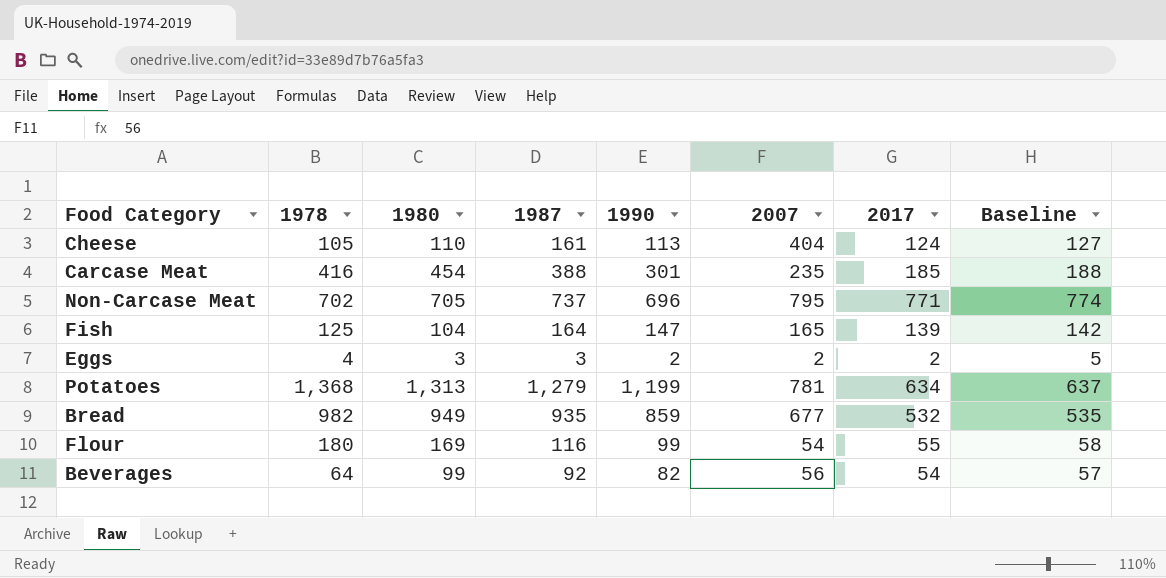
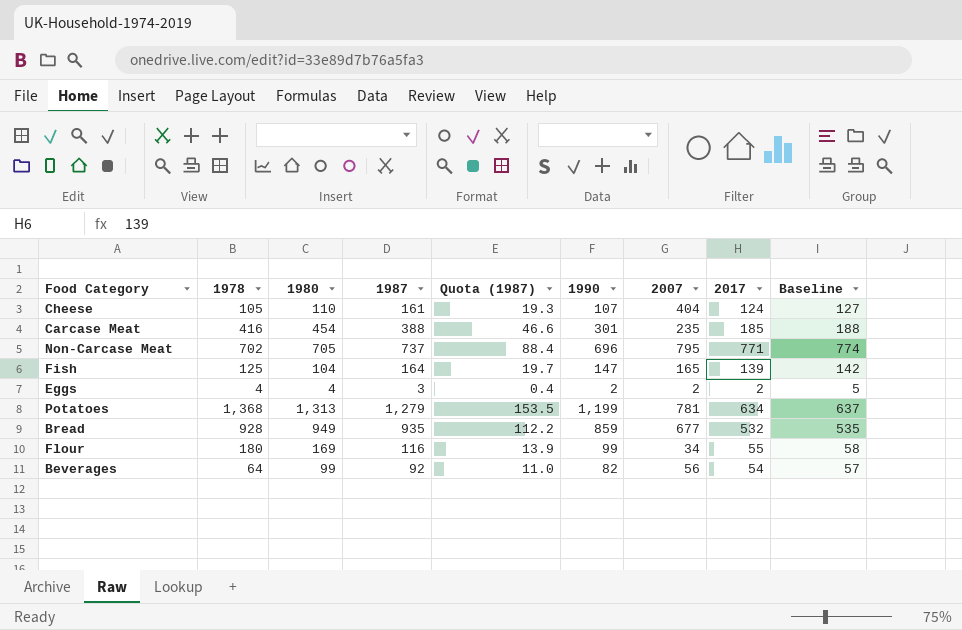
column Quota (1987) | formula: none -> [1987] * 0.12
Cheese | 1990: 113 -> 107
Eggs | 1980: 3 -> 4
Bread | 1978: 982 -> 928
Flour | 2007: 54 -> 34

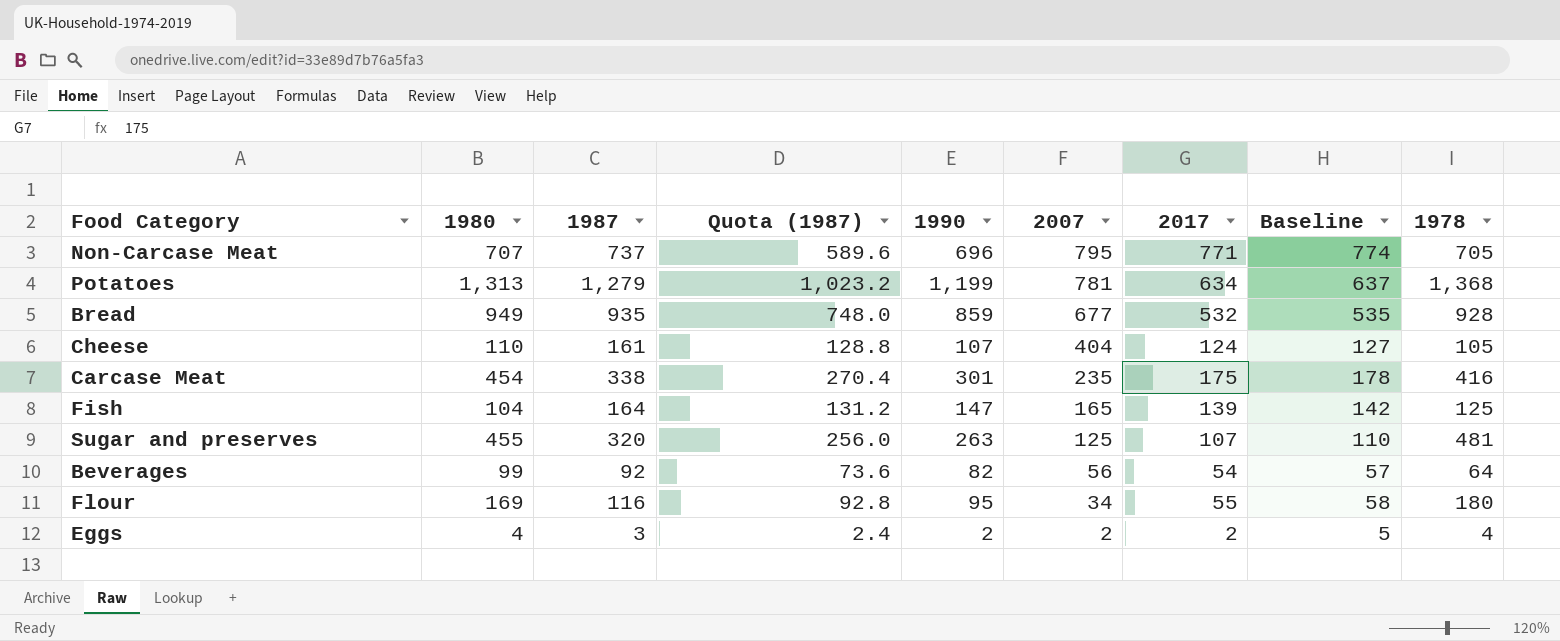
row order: none -> 2007 descending
column Quota (1987) | formula: [1987] * 0.12 -> [1987] * 0.8
column 1978 | position: 2 -> 9
Non-Carcase Meat | 1980: 705 -> 707
Non-Carcase Meat | 1978: 702 -> 705
Carcase Meat | 1987: 388 -> 338
Carcase Meat | 2017: 185 -> 175
Carcase Meat | Baseline: 188 -> 178
row Sugar and preserves: none -> 455 | 320 | 256.0 | 263 | 125 | 107 | 110 | 481
Flour | 1990: 99 -> 95

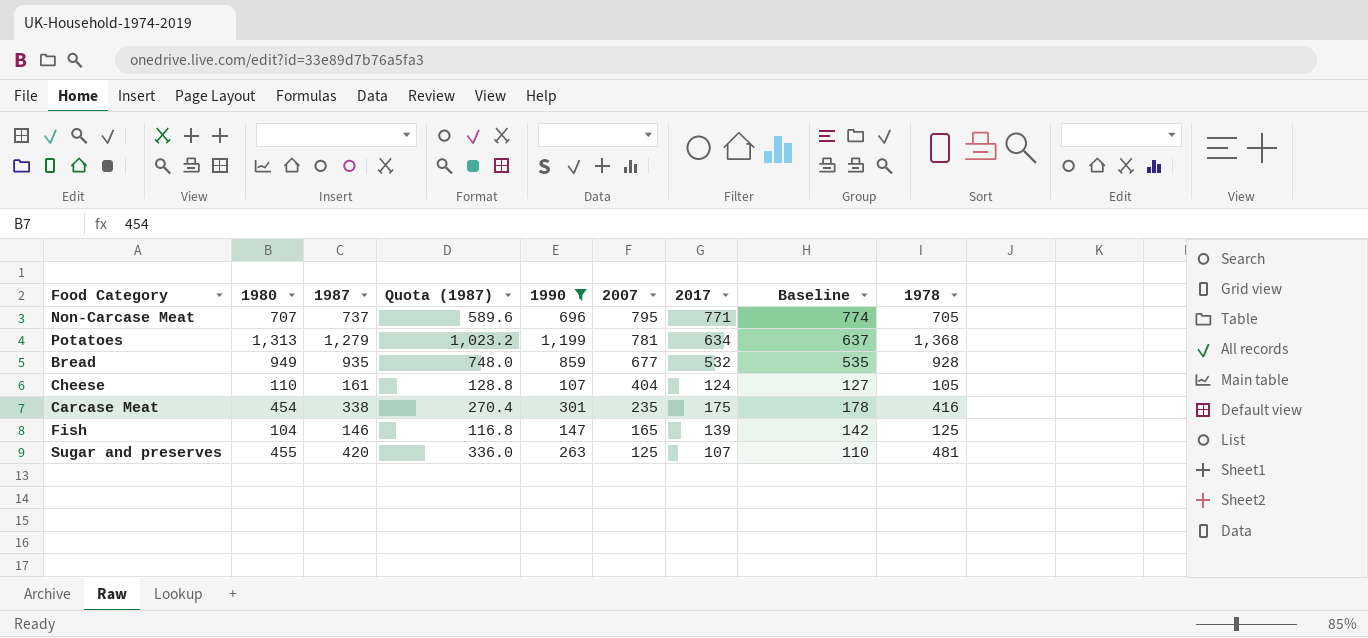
filter: none -> 1990 >= 107
Fish | 1987: 164 -> 146
Fish | Quota (1987): 131.2 -> 116.8
Sugar and preserves | 1987: 320 -> 420
Sugar and preserves | Quota (1987): 256.0 -> 336.0

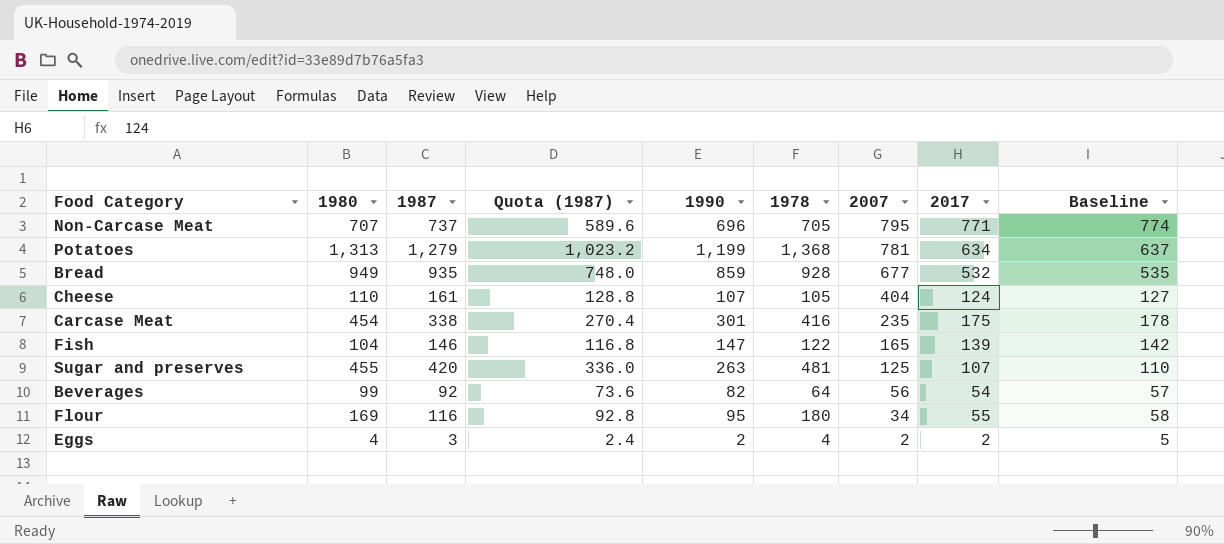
filter: 1990 >= 107 -> none
column 1978 | position: 9 -> 6
Fish | 1978: 125 -> 122

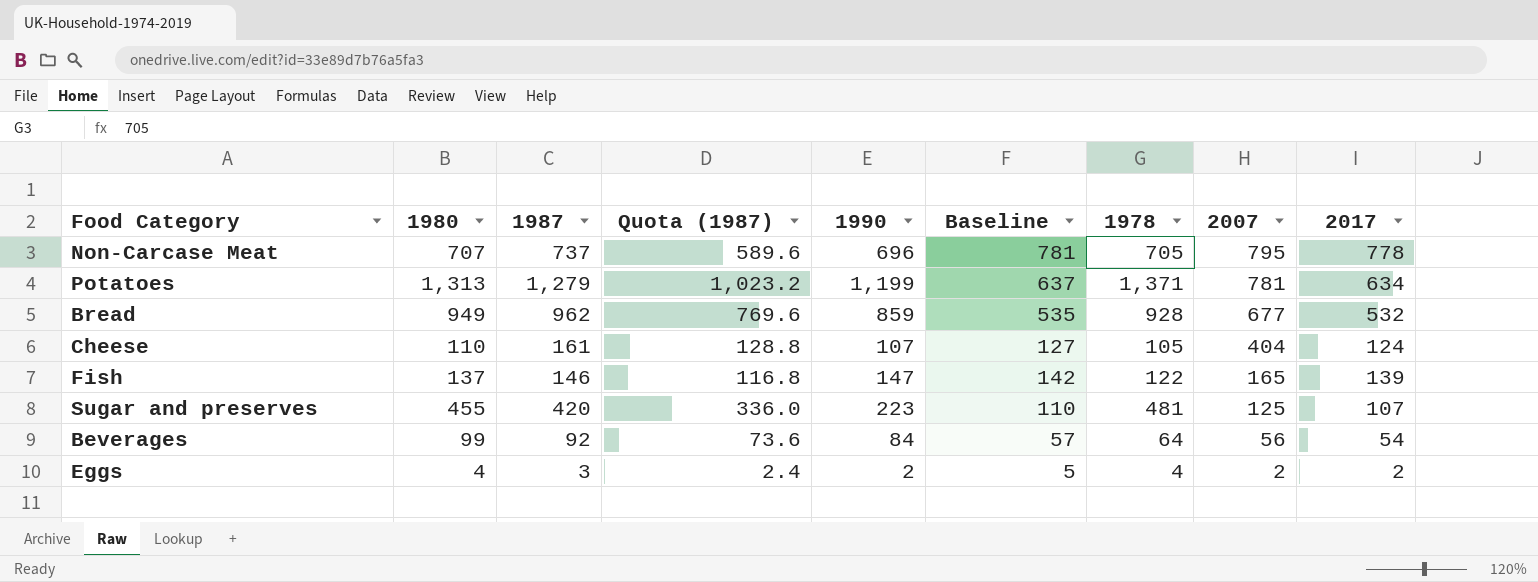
column Baseline | position: 9 -> 6
row Carcase Meat: 454 | 338 | 270.4 | 301 | 416 | 235 | 175 | 178 -> none
row Flour: 169 | 116 | 92.8 | 95 | 180 | 34 | 55 | 58 -> none
Non-Carcase Meat | Baseline: 774 -> 781
Non-Carcase Meat | 2017: 771 -> 778
Potatoes | 1978: 1,368 -> 1,371
Bread | 1987: 935 -> 962
Bread | Quota (1987): 748.0 -> 769.6
Fish | 1980: 104 -> 137
Sugar and preserves | 1990: 263 -> 223
Beverages | 1990: 82 -> 84

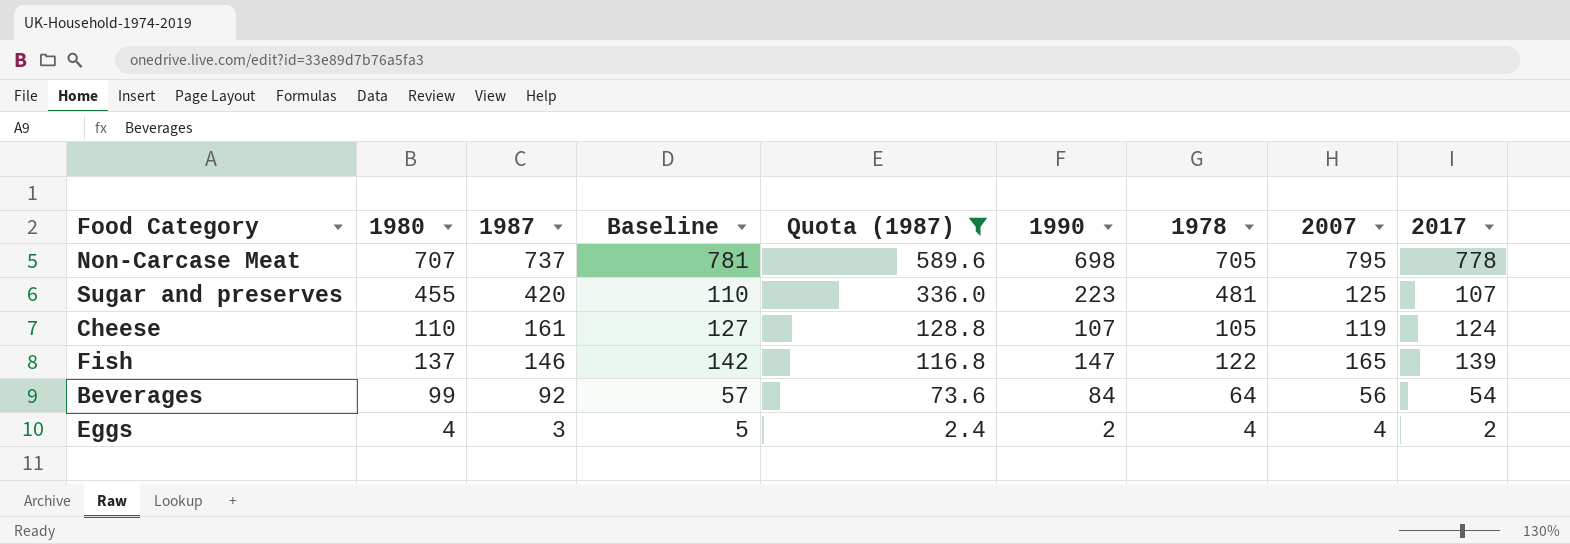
filter: none -> Quota (1987) <= 589.6
row order: 2007 descending -> 1987 descending
column Baseline | position: 6 -> 4
Non-Carcase Meat | 1990: 696 -> 698
Cheese | 2007: 404 -> 119
Eggs | 2007: 2 -> 4

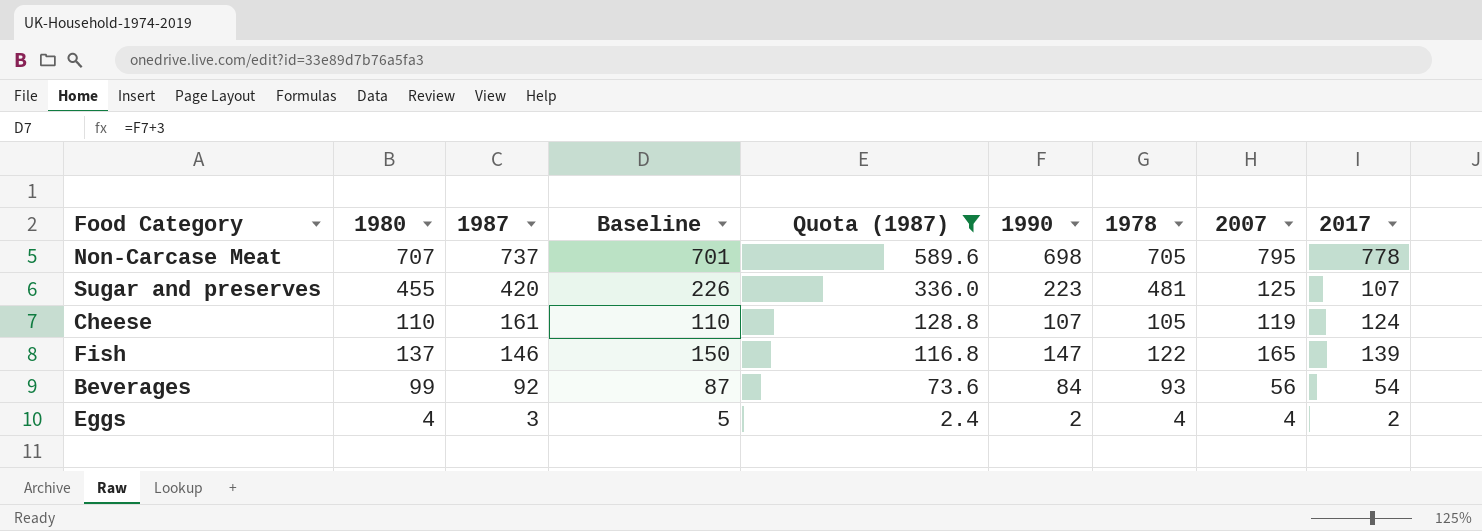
column Baseline | formula: [2017] + 3 -> [1990] + 3
Beverages | 1978: 64 -> 93

